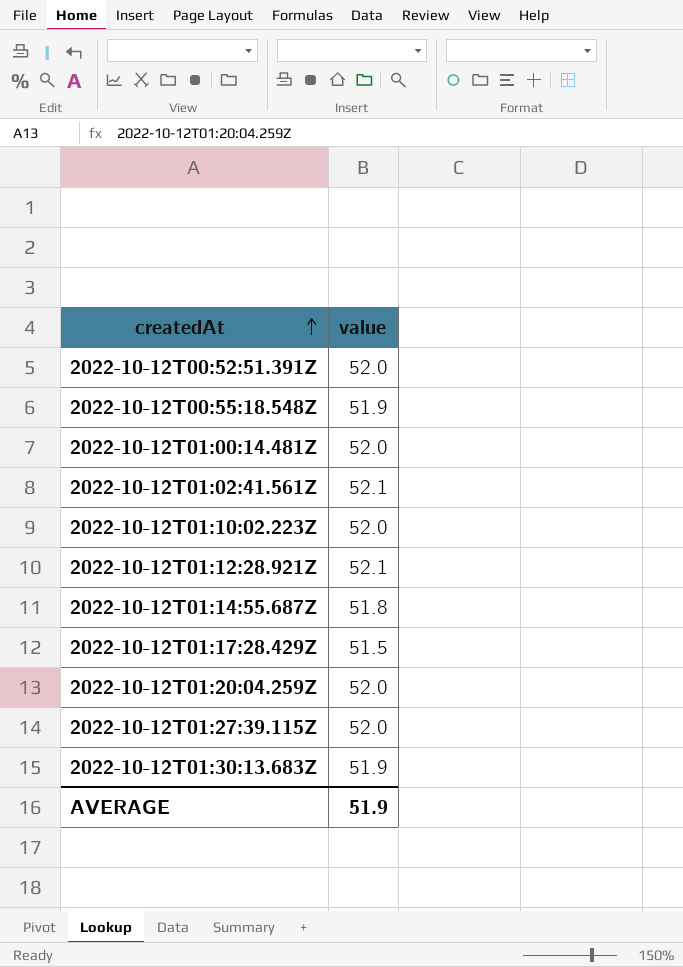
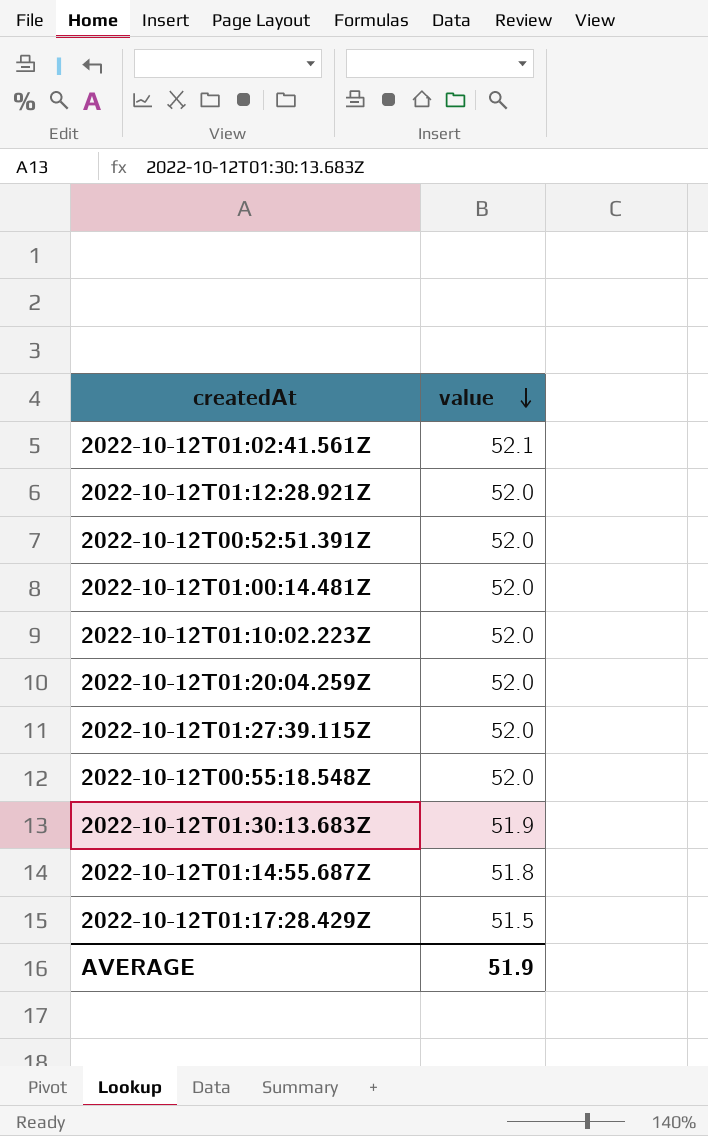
row order: createdAt ascending -> value descending
2022-10-12T01:12:28.921Z | value: 52.1 -> 52.0
2022-10-12T00:55:18.548Z | value: 51.9 -> 52.0

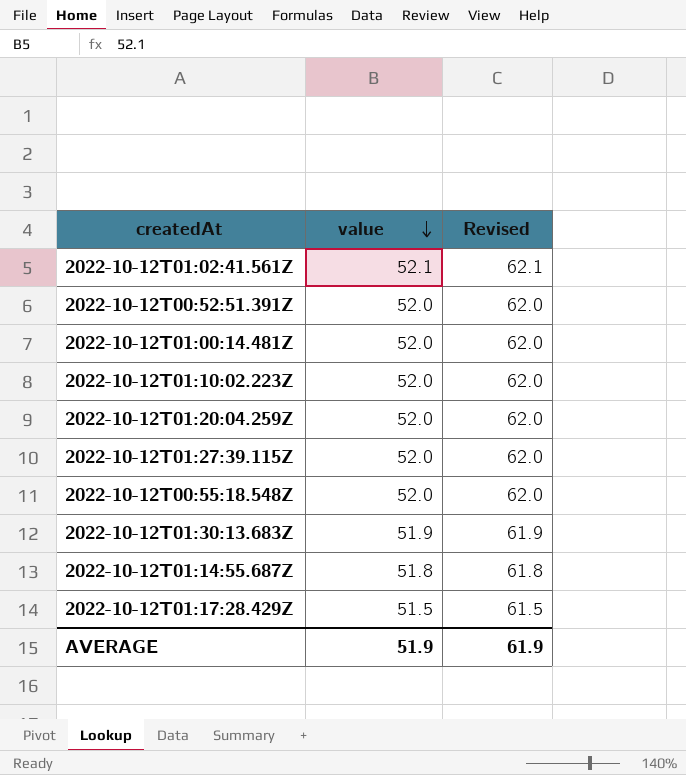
column Revised | formula: none -> [value] + 10
row 2022-10-12T01:12:28.921Z: 52.0 -> none

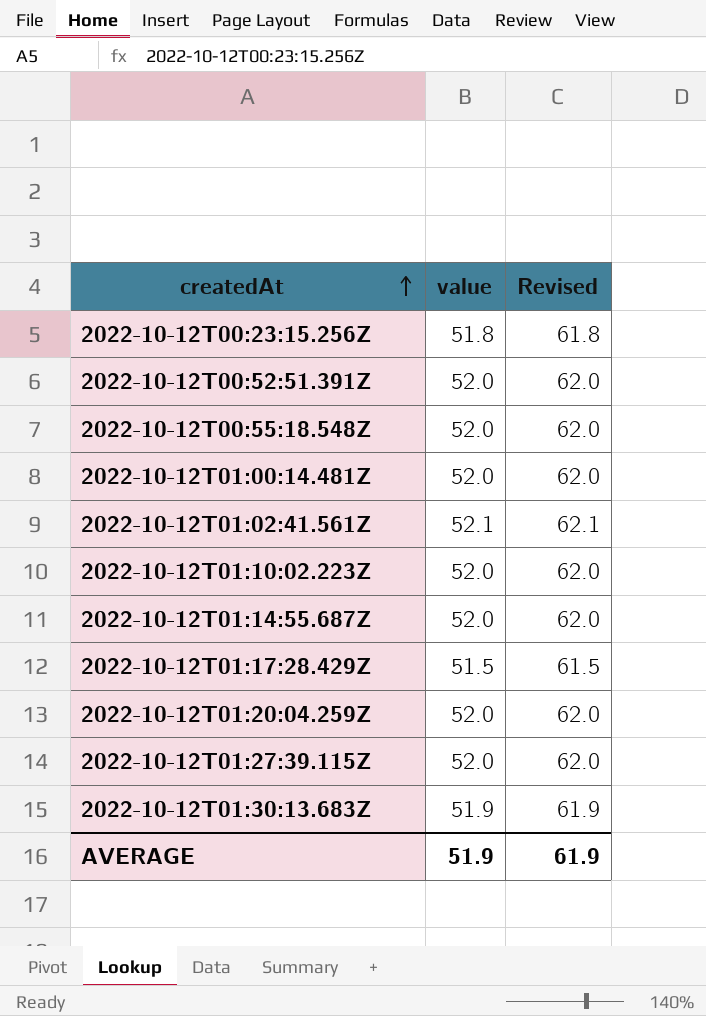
row order: value descending -> createdAt ascending
row 2022-10-12T00:23:15.256Z: none -> 51.8 | 61.8
2022-10-12T01:14:55.687Z | value: 51.8 -> 52.0
2022-10-12T01:14:55.687Z | Revised: 61.8 -> 62.0

